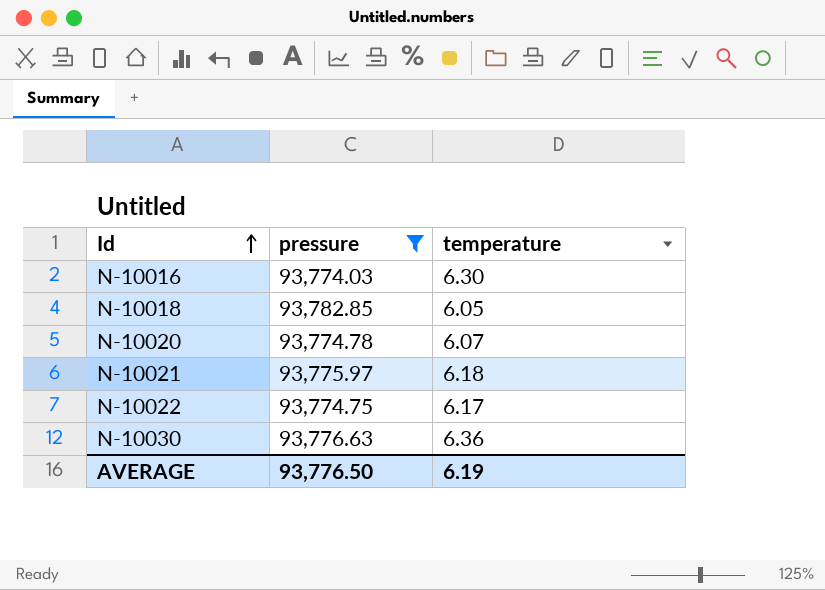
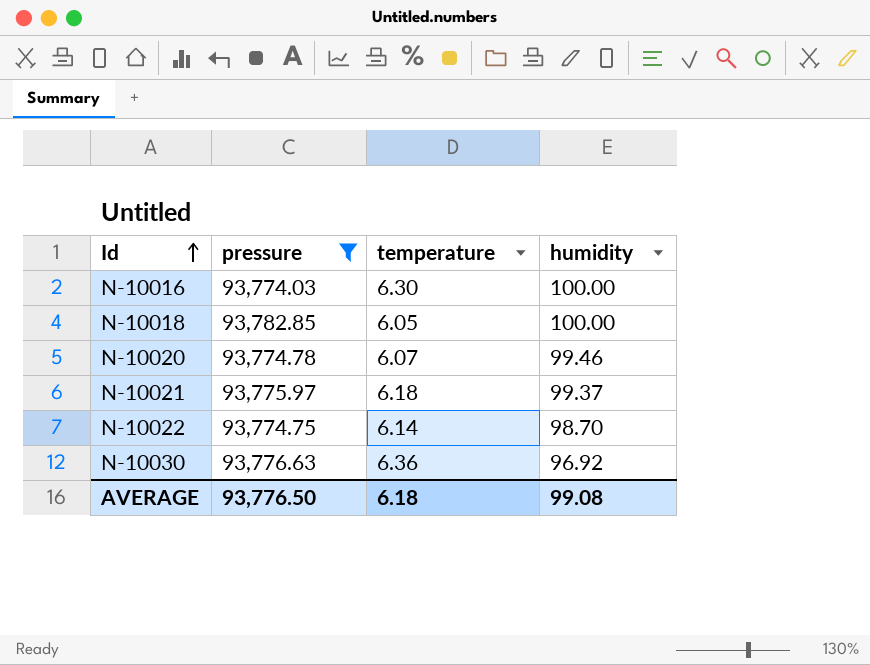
column humidity | position: none -> 4
N-10022 | temperature: 6.17 -> 6.14
AVERAGE | temperature: 6.19 -> 6.18

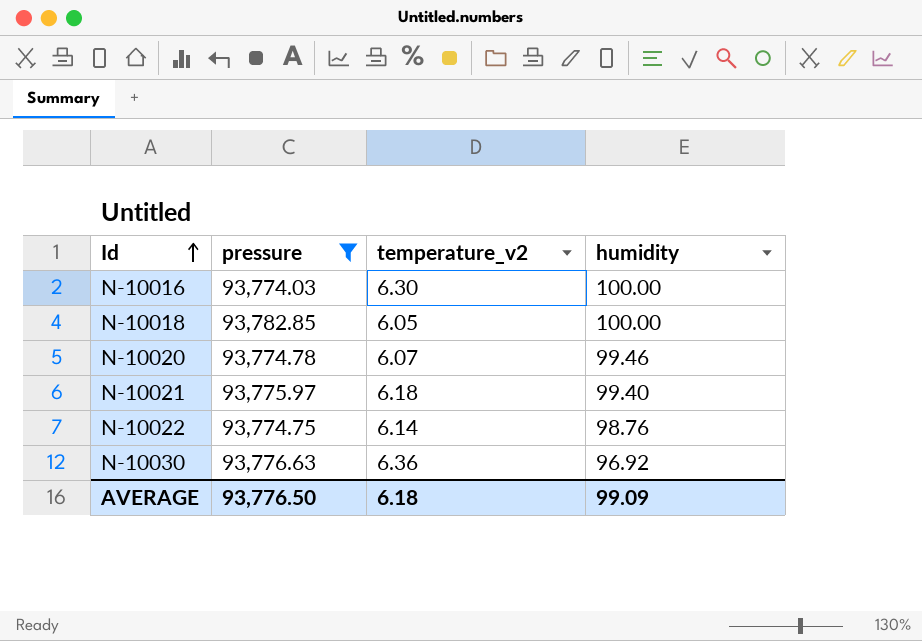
column name: temperature -> temperature_v2
N-10021 | humidity: 99.37 -> 99.40
N-10022 | humidity: 98.70 -> 98.76
AVERAGE | humidity: 99.08 -> 99.09

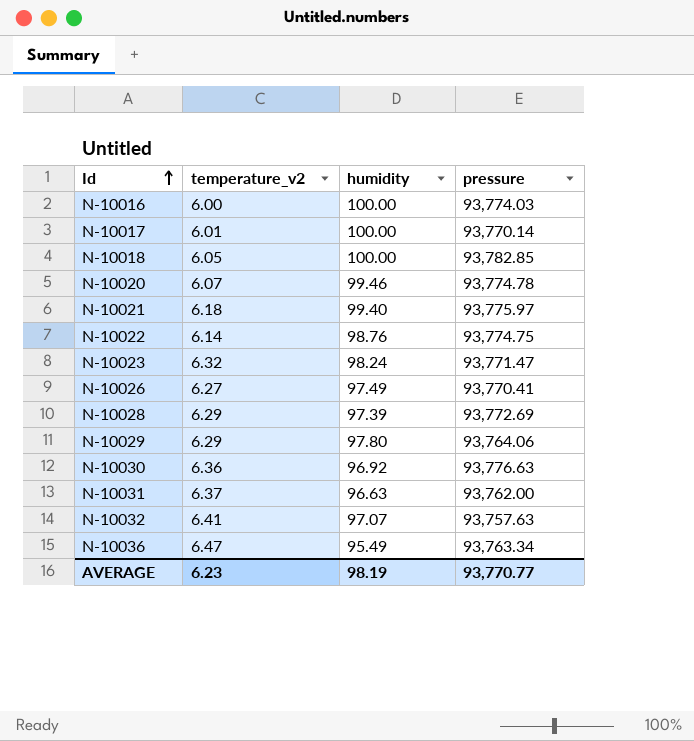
filter: pressure >= 93,774.03 -> none
column pressure | position: 2 -> 4
N-10016 | temperature_v2: 6.30 -> 6.00
AVERAGE | temperature_v2: 6.18 -> 6.23
AVERAGE | humidity: 99.09 -> 98.19
AVERAGE | pressure: 93,776.50 -> 93,770.77

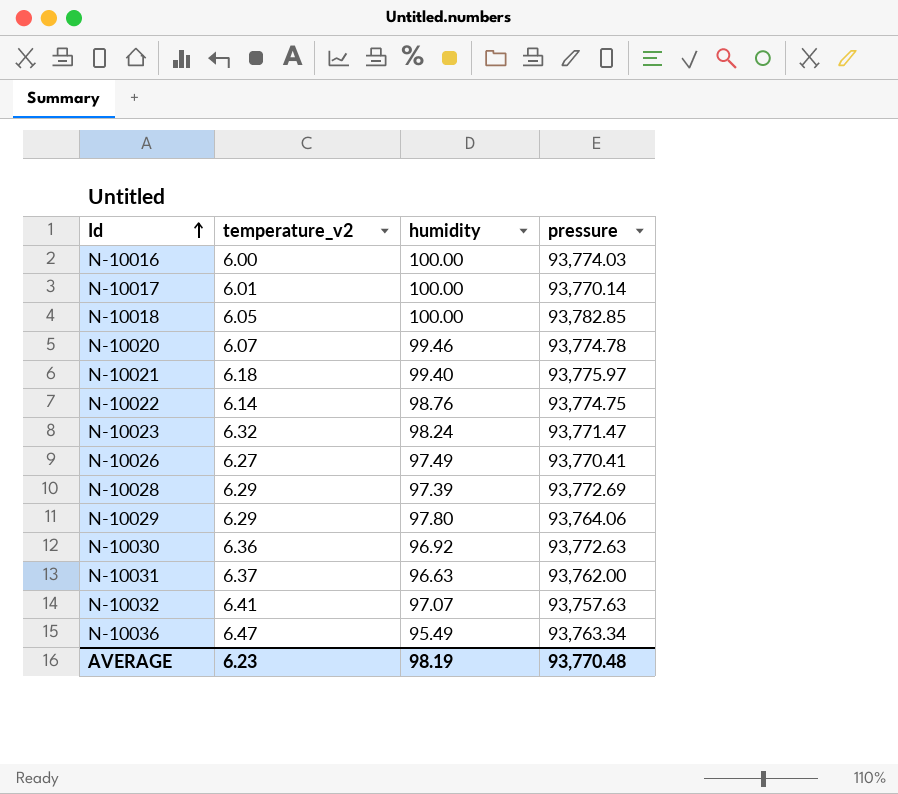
N-10030 | pressure: 93,776.63 -> 93,772.63
AVERAGE | pressure: 93,770.77 -> 93,770.48

